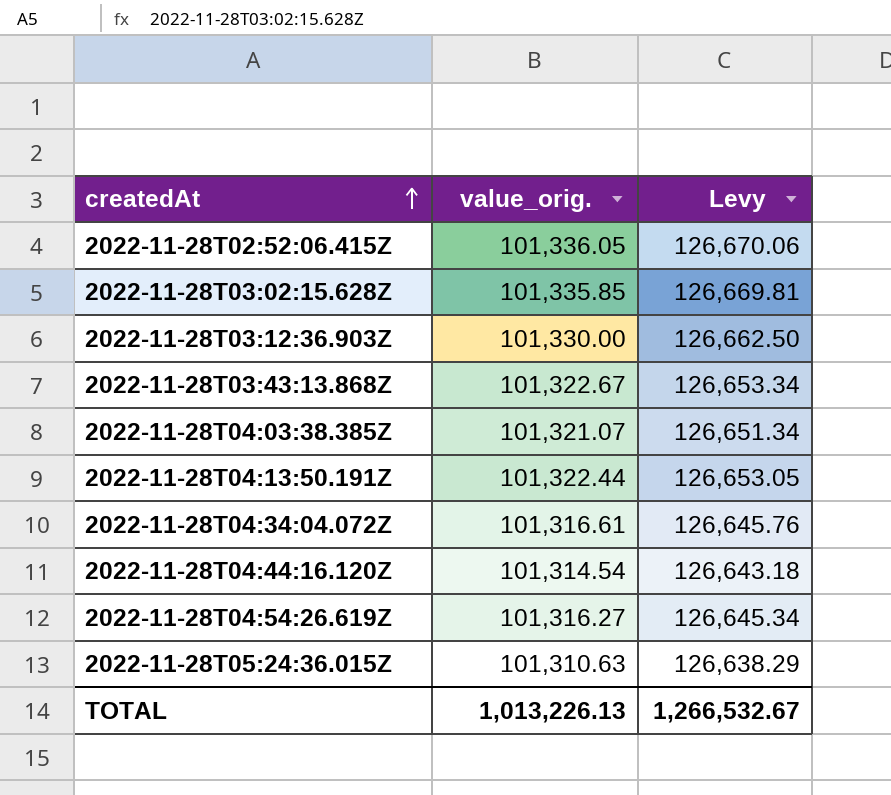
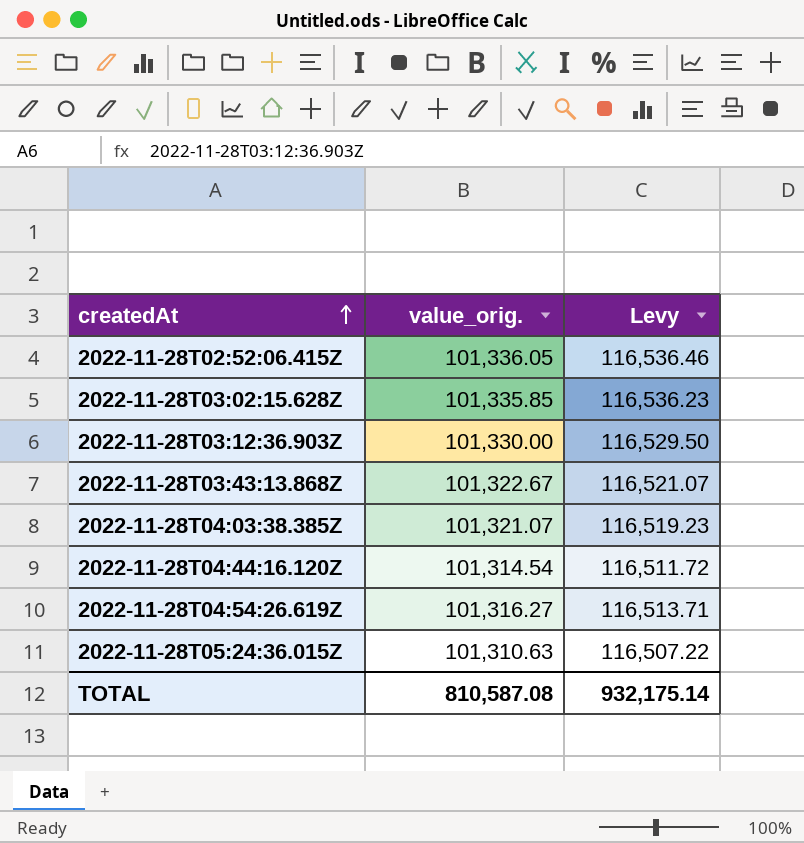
column Levy | formula: [value_orig.] * 1.25 -> [value_orig.] * 1.15
row 2022-11-28T04:13:50.191Z: 101,322.44 | 126,653.05 -> none
row 2022-11-28T04:34:04.072Z: 101,316.61 | 126,645.76 -> none
TOTAL | value_orig.: 1,013,226.13 -> 810,587.08
TOTAL | Levy: 1,266,532.67 -> 932,175.14

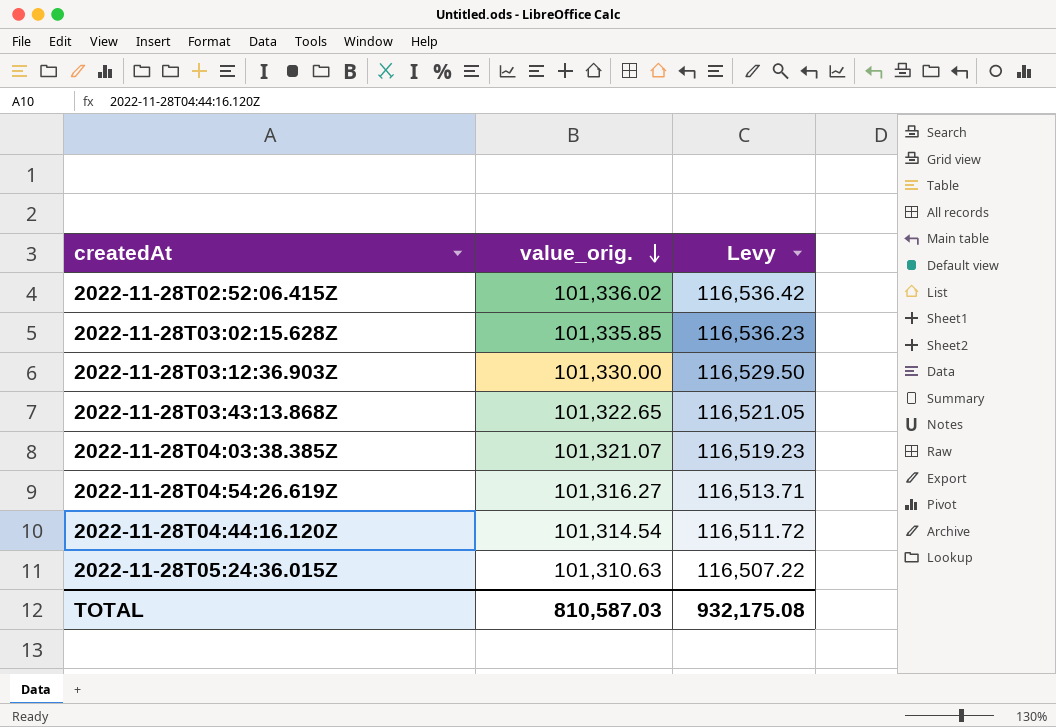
row order: createdAt ascending -> value_orig. descending
2022-11-28T02:52:06.415Z | value_orig.: 101,336.05 -> 101,336.02
2022-11-28T02:52:06.415Z | Levy: 116,536.46 -> 116,536.42
2022-11-28T03:43:13.868Z | value_orig.: 101,322.67 -> 101,322.65
2022-11-28T03:43:13.868Z | Levy: 116,521.07 -> 116,521.05
TOTAL | value_orig.: 810,587.08 -> 810,587.03
TOTAL | Levy: 932,175.14 -> 932,175.08

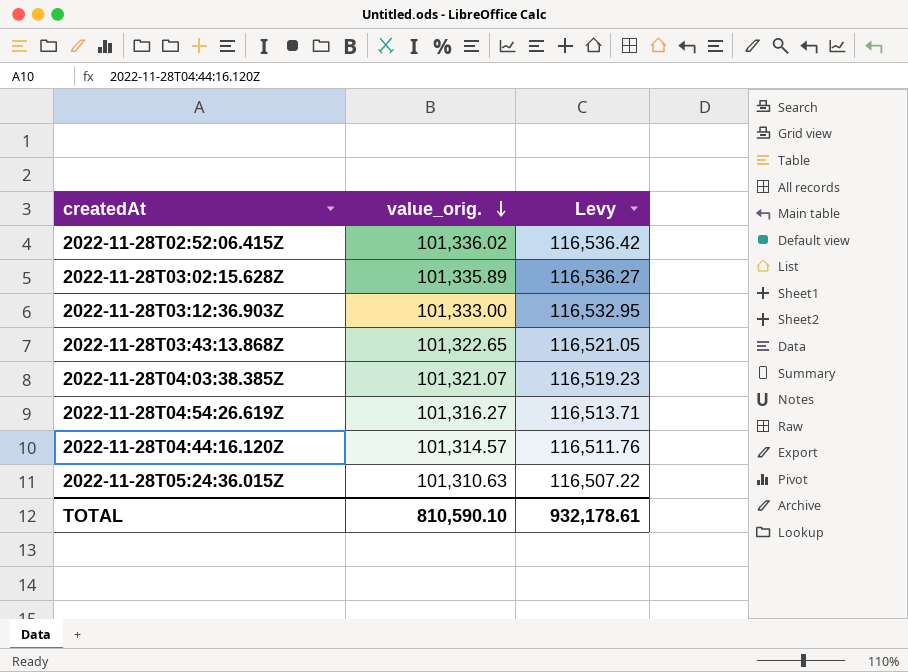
2022-11-28T03:02:15.628Z | value_orig.: 101,335.85 -> 101,335.89
2022-11-28T03:02:15.628Z | Levy: 116,536.23 -> 116,536.27
2022-11-28T03:12:36.903Z | value_orig.: 101,330.00 -> 101,333.00
2022-11-28T03:12:36.903Z | Levy: 116,529.50 -> 116,532.95
2022-11-28T04:44:16.120Z | value_orig.: 101,314.54 -> 101,314.57
2022-11-28T04:44:16.120Z | Levy: 116,511.72 -> 116,511.76
TOTAL | value_orig.: 810,587.03 -> 810,590.10
TOTAL | Levy: 932,175.08 -> 932,178.61

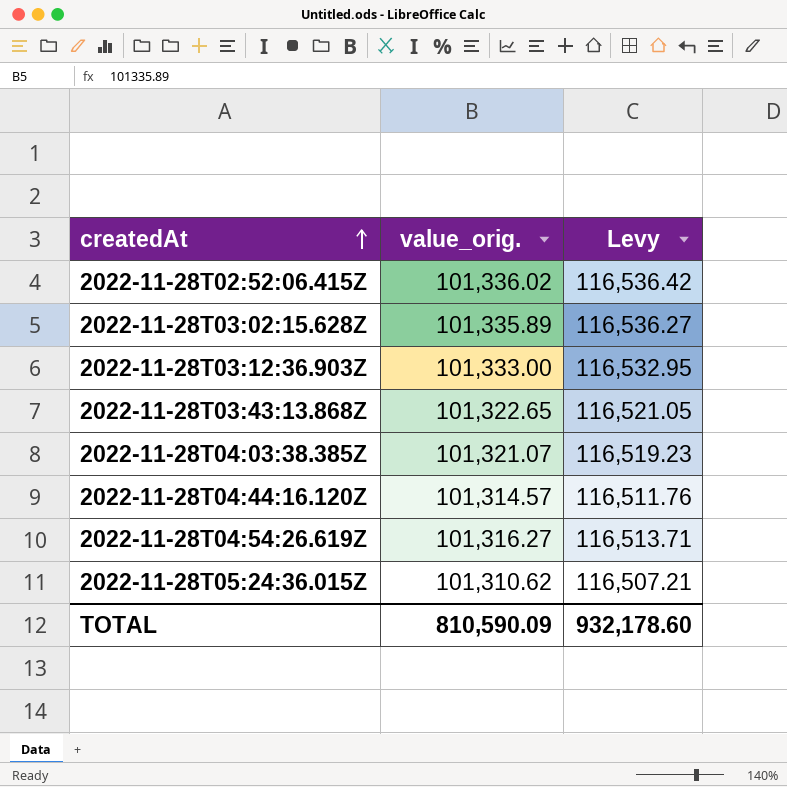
row order: value_orig. descending -> createdAt ascending
2022-11-28T05:24:36.015Z | value_orig.: 101,310.63 -> 101,310.62
2022-11-28T05:24:36.015Z | Levy: 116,507.22 -> 116,507.21
TOTAL | value_orig.: 810,590.10 -> 810,590.09
TOTAL | Levy: 932,178.61 -> 932,178.60

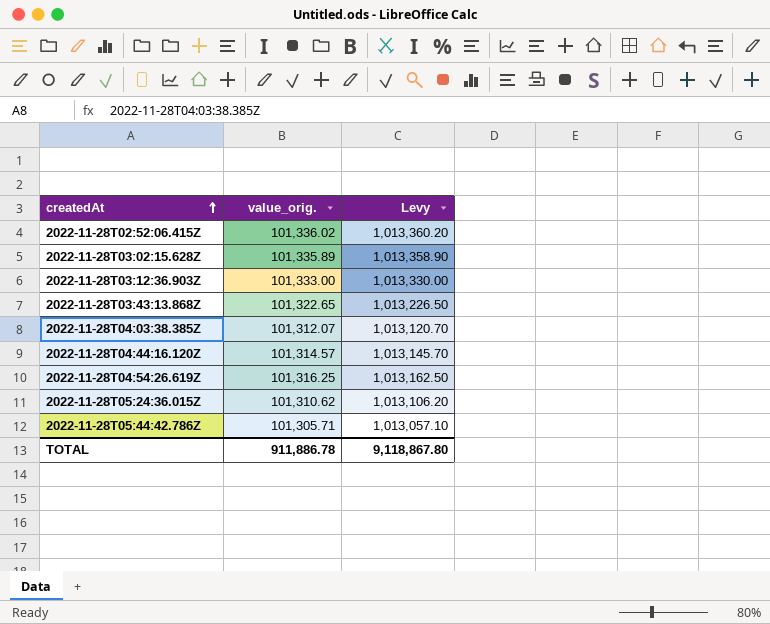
column Levy | formula: [value_orig.] * 1.15 -> [value_orig.] * 10
2022-11-28T04:03:38.385Z | value_orig.: 101,321.07 -> 101,312.07
2022-11-28T04:54:26.619Z | value_orig.: 101,316.27 -> 101,316.25
row 2022-11-28T05:44:42.786Z: none -> 101,305.71 | 1,013,057.10
TOTAL | value_orig.: 810,590.09 -> 911,886.78
TOTAL | Levy: 932,178.60 -> 9,118,867.80

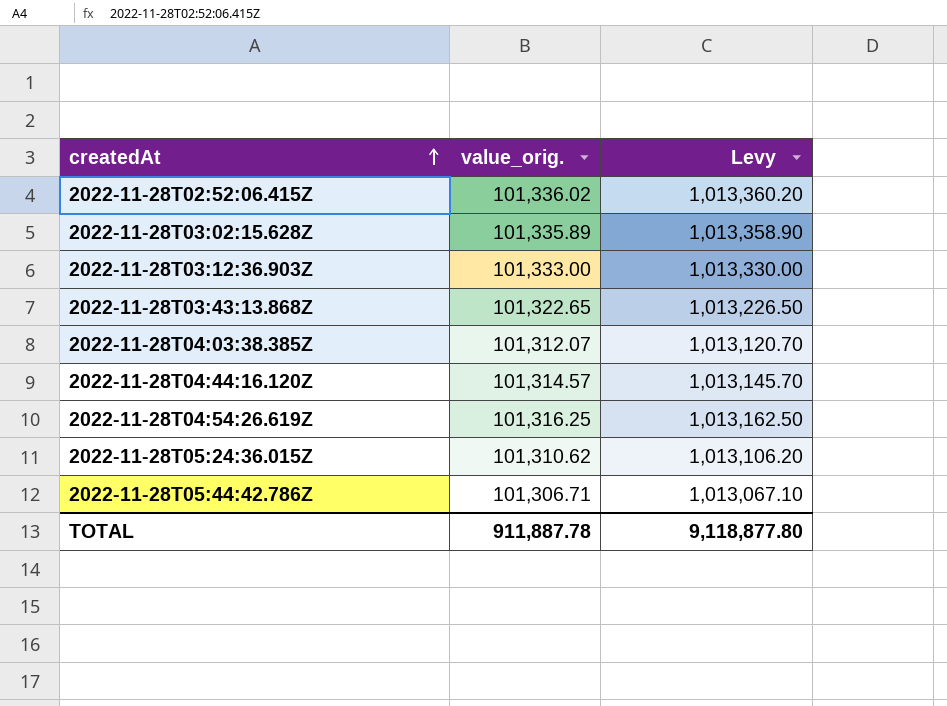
2022-11-28T05:44:42.786Z | value_orig.: 101,305.71 -> 101,306.71
2022-11-28T05:44:42.786Z | Levy: 1,013,057.10 -> 1,013,067.10
TOTAL | value_orig.: 911,886.78 -> 911,887.78
TOTAL | Levy: 9,118,867.80 -> 9,118,877.80

